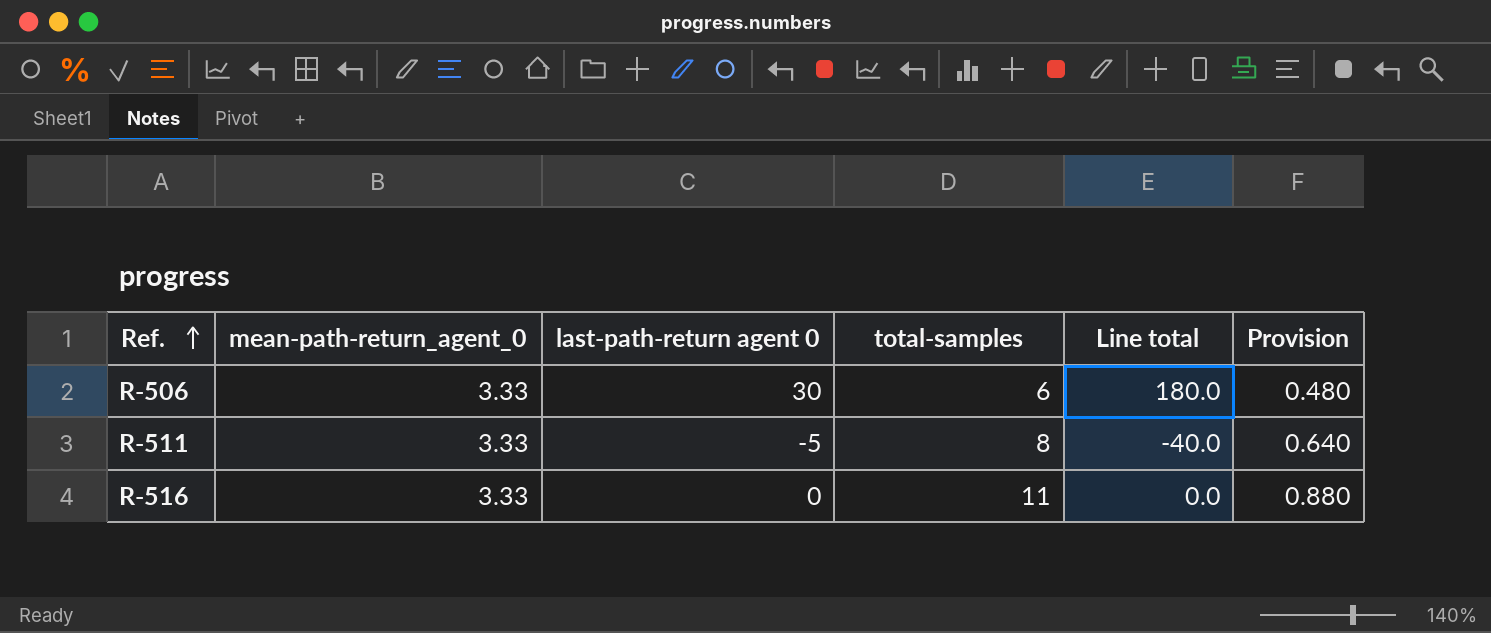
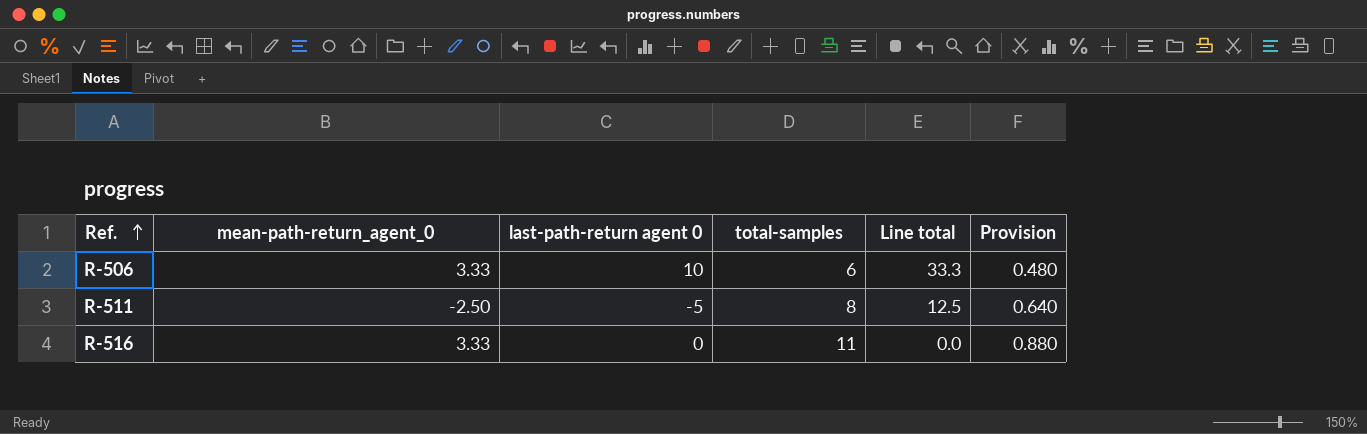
column Line total | formula: [last-path-return agent 0] * [total-samples] -> [mean-path-return_agent_0] * [last-path-return agent 0]
R-506 | last-path-return agent 0: 30 -> 10
R-511 | mean-path-return_agent_0: 3.33 -> -2.50

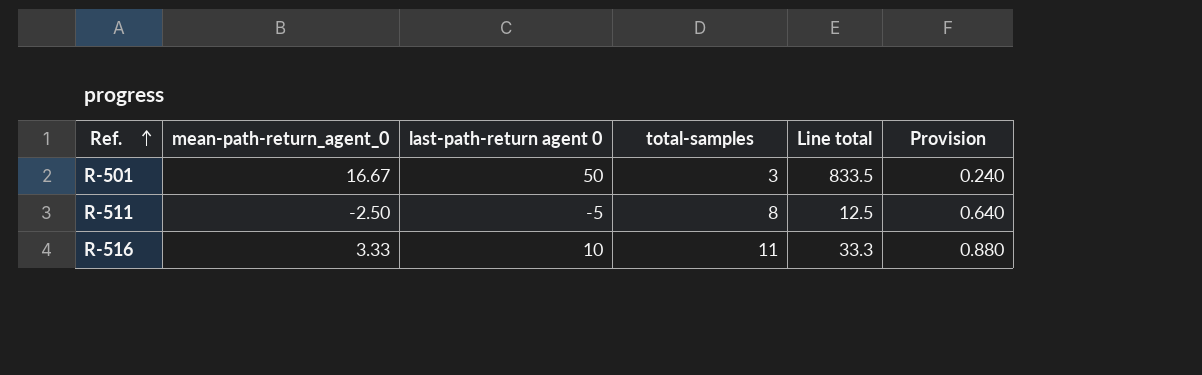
row R-506: 3.33 | 10 | 6 | 33.3 | 0.480 -> none
row R-501: none -> 16.67 | 50 | 3 | 833.5 | 0.240
R-516 | last-path-return agent 0: 0 -> 10
R-516 | Line total: 0.0 -> 33.3

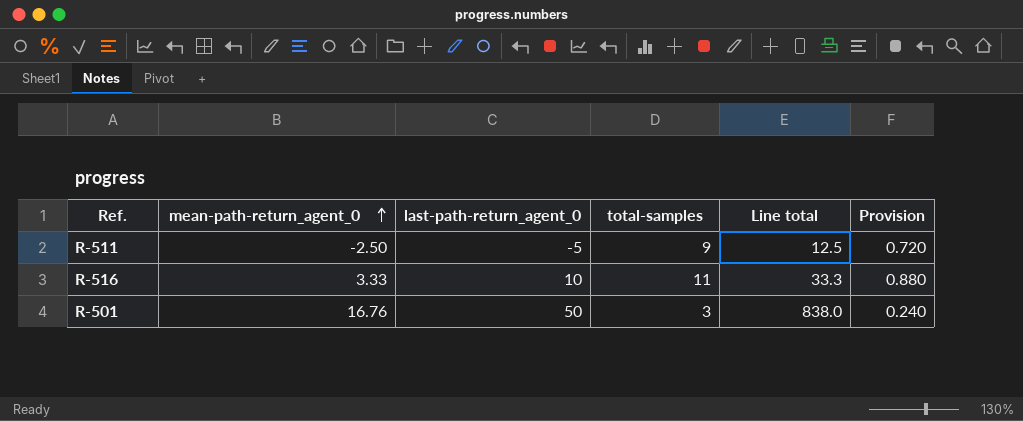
row order: Ref. ascending -> mean-path-return_agent_0 ascending
column name: last-path-return agent 0 -> last-path-return_agent_0
R-511 | total-samples: 8 -> 9
R-511 | Provision: 0.640 -> 0.720
R-501 | mean-path-return_agent_0: 16.67 -> 16.76
R-501 | Line total: 833.5 -> 838.0

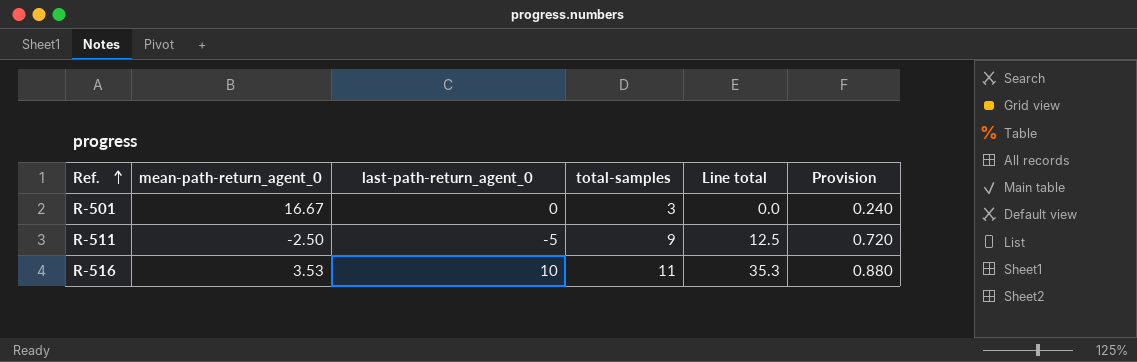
row order: mean-path-return_agent_0 ascending -> Ref. ascending
R-501 | mean-path-return_agent_0: 16.76 -> 16.67
R-501 | last-path-return_agent_0: 50 -> 0
R-501 | Line total: 838.0 -> 0.0
R-516 | mean-path-return_agent_0: 3.33 -> 3.53
R-516 | Line total: 33.3 -> 35.3

